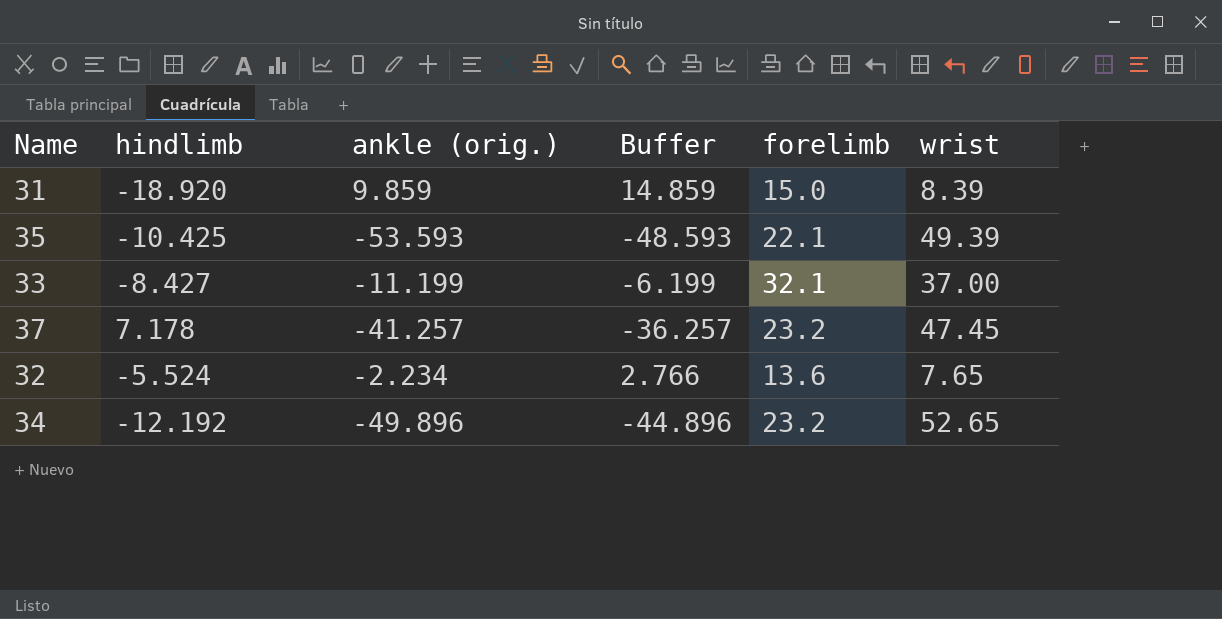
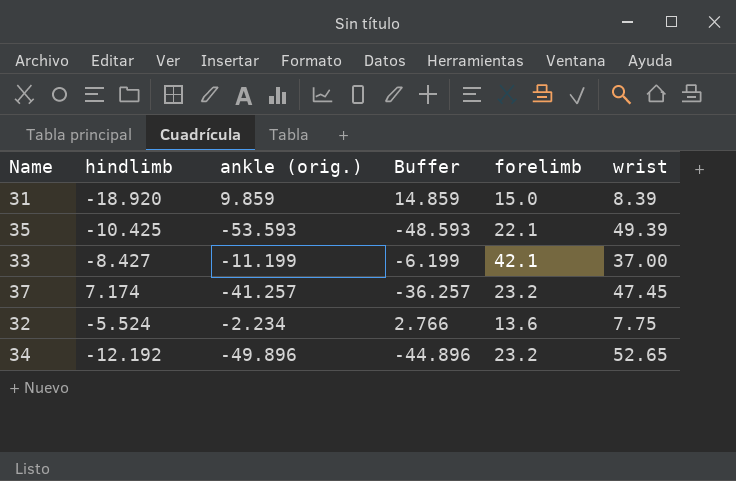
33 | forelimb: 32.1 -> 42.1
37 | hindlimb: 7.178 -> 7.174
32 | wrist: 7.65 -> 7.75

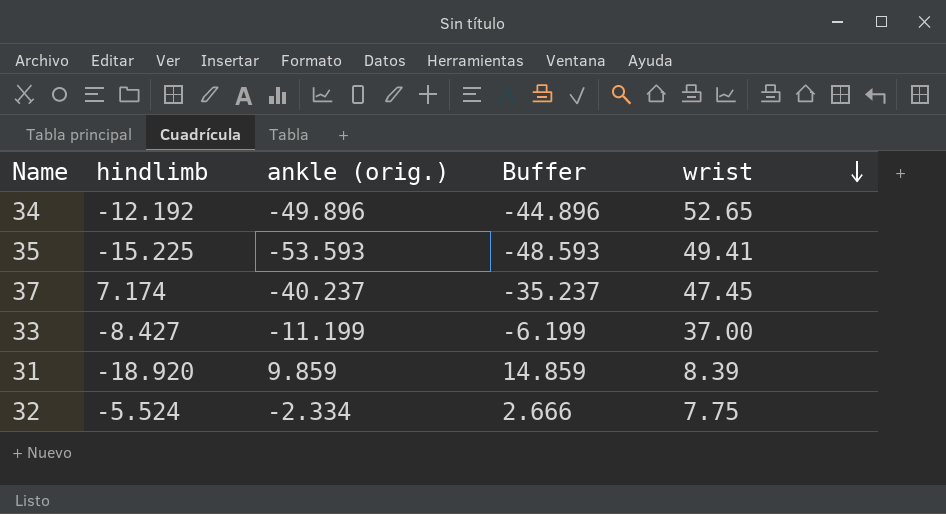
row order: none -> wrist descending
column forelimb | position: 5 -> none
35 | hindlimb: -10.425 -> -15.225
35 | wrist: 49.39 -> 49.41
37 | ankle (orig.): -41.257 -> -40.237
37 | Buffer: -36.257 -> -35.237
32 | ankle (orig.): -2.234 -> -2.334
32 | Buffer: 2.766 -> 2.666

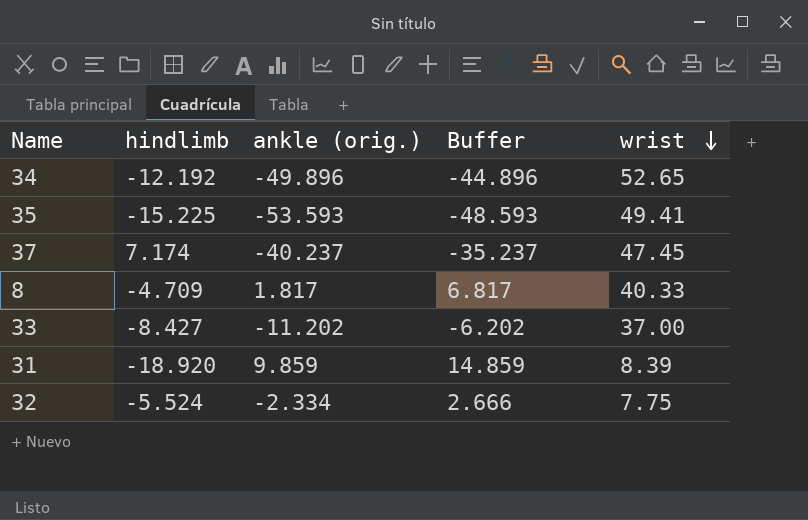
row 8: none -> -4.709 | 1.817 | 6.817 | 40.33
33 | ankle (orig.): -11.199 -> -11.202
33 | Buffer: -6.199 -> -6.202

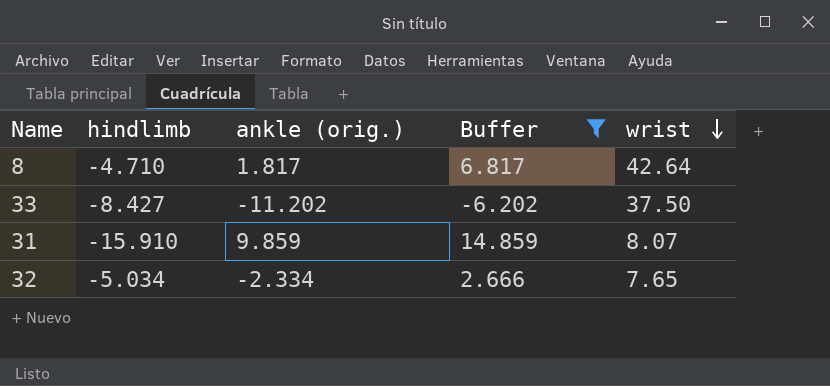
filter: none -> Buffer >= -6.202
8 | hindlimb: -4.709 -> -4.710
8 | wrist: 40.33 -> 42.64
33 | wrist: 37.00 -> 37.50
31 | hindlimb: -18.920 -> -15.910
31 | wrist: 8.39 -> 8.07
32 | hindlimb: -5.524 -> -5.034
32 | wrist: 7.75 -> 7.65

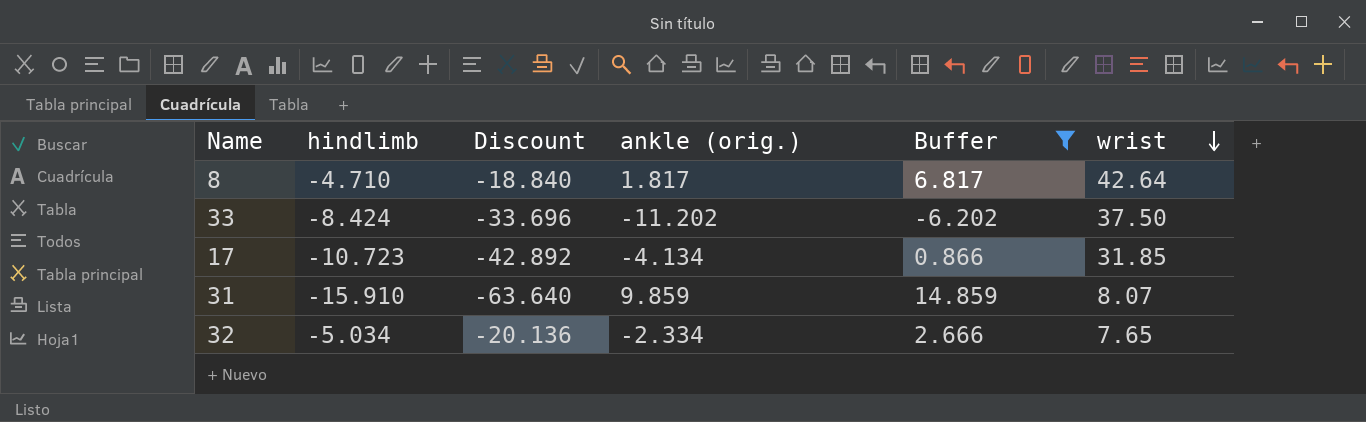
column Discount | formula: none -> [hindlimb] * 4
33 | hindlimb: -8.427 -> -8.424
row 17: none -> -10.723 | -42.892 | -4.134 | 0.866 | 31.85

